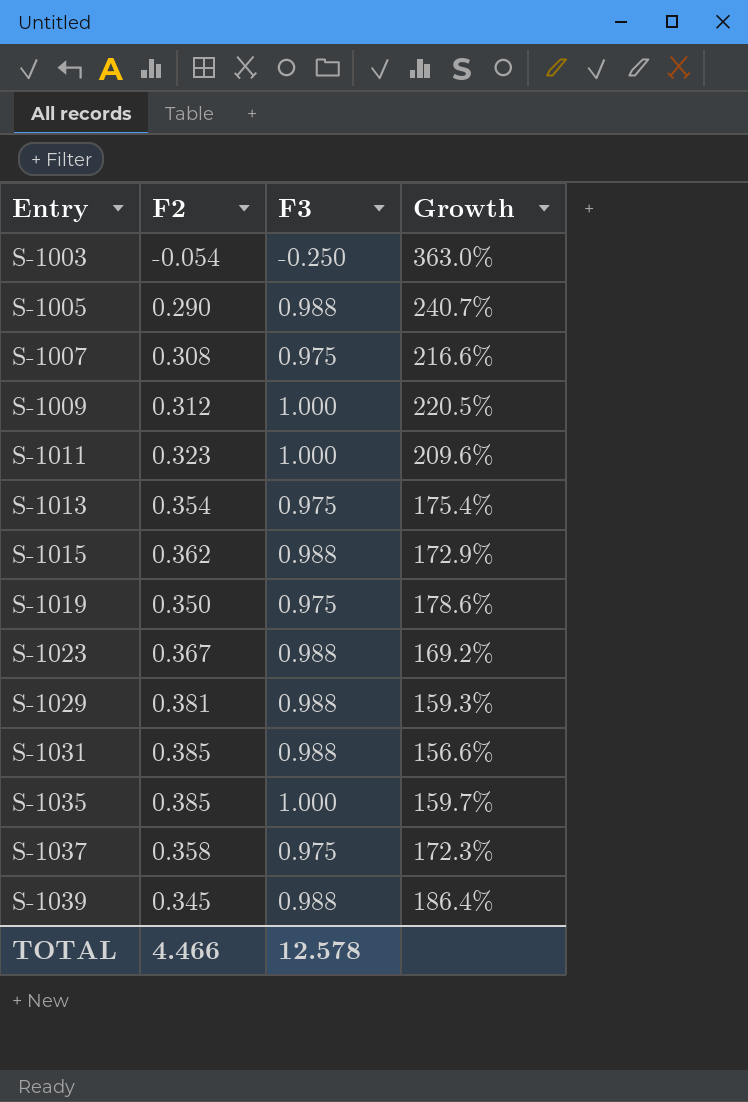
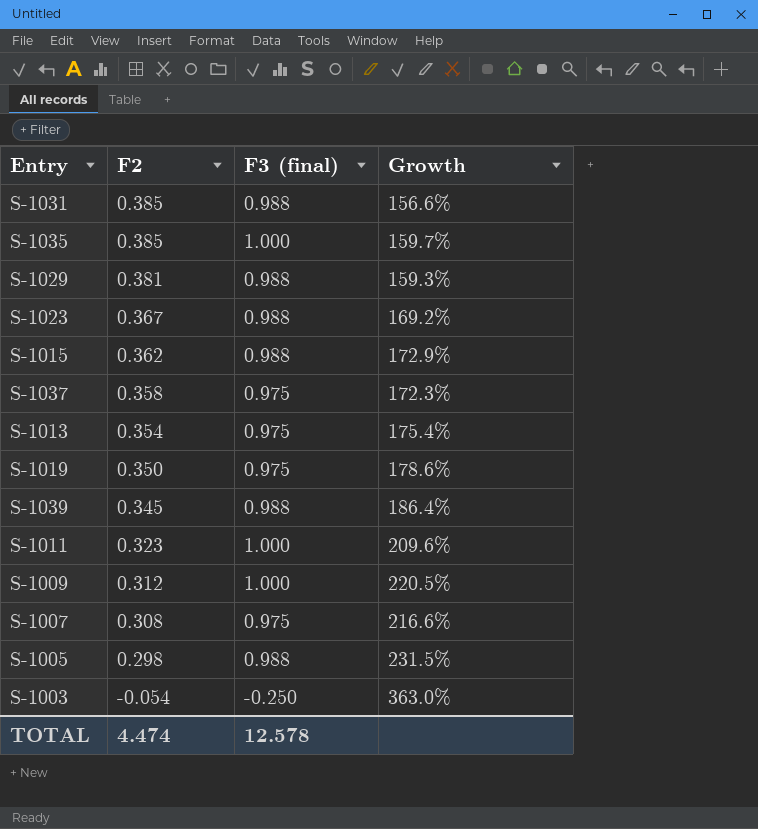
row order: Entry ascending -> F2 descending
column name: F3 -> F3 (final)
S-1005 | F2: 0.290 -> 0.298
S-1005 | Growth: 240.7% -> 231.5%
TOTAL | F2: 4.466 -> 4.474

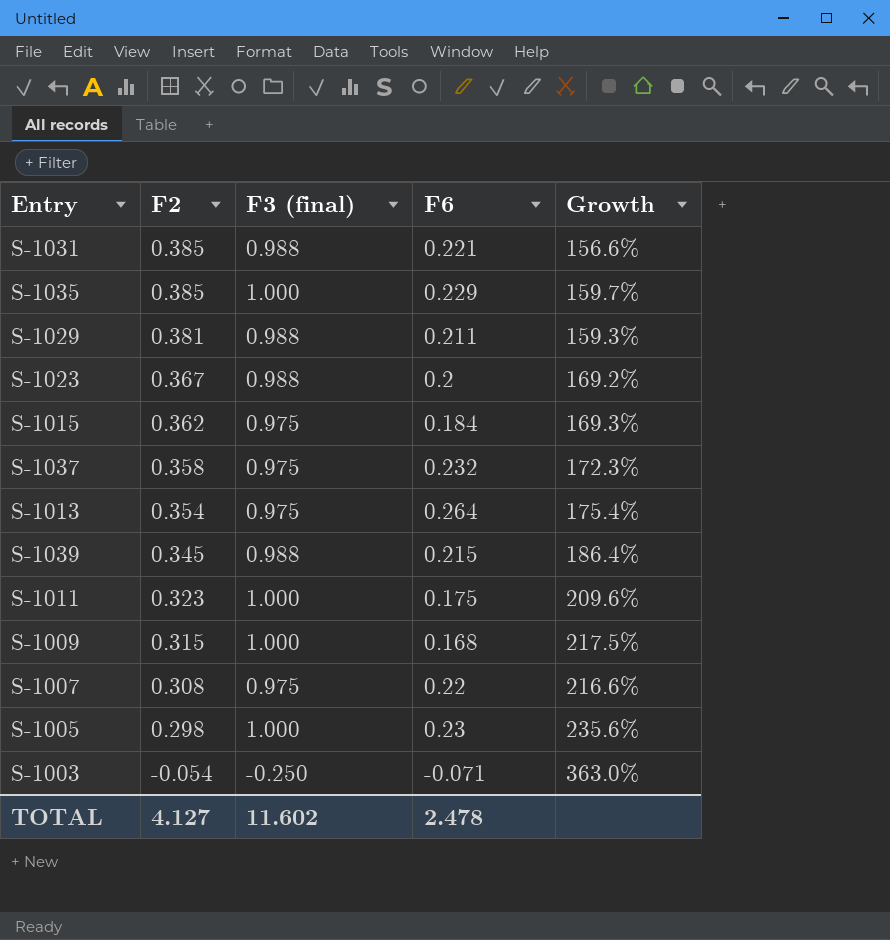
column F6 | position: none -> 4
row S-1019: 0.350 | 0.975 | 178.6% -> none
S-1015 | F3 (final): 0.988 -> 0.975
S-1015 | Growth: 172.9% -> 169.3%
S-1009 | F2: 0.312 -> 0.315
S-1009 | Growth: 220.5% -> 217.5%
S-1005 | F3 (final): 0.988 -> 1.000
S-1005 | Growth: 231.5% -> 235.6%
TOTAL | F2: 4.474 -> 4.127
TOTAL | F3 (final): 12.578 -> 11.602

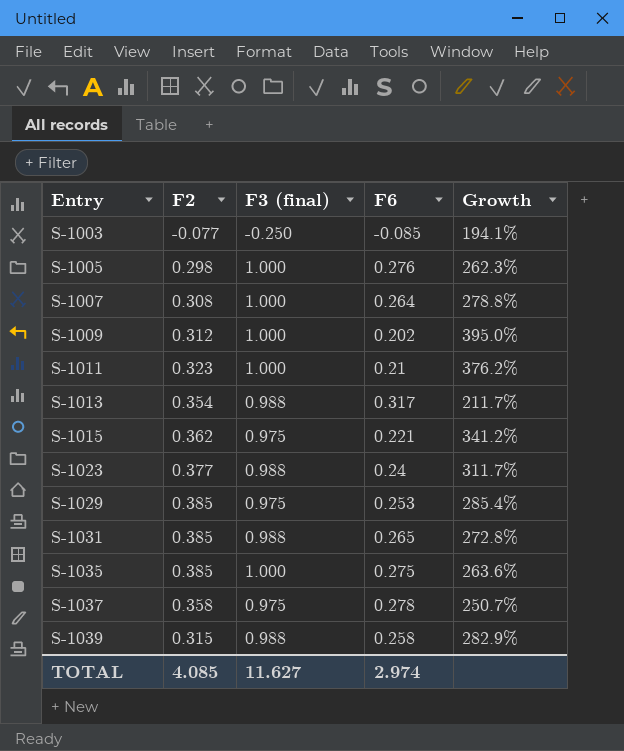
row order: F2 descending -> Entry ascending
column Growth | formula: ([F3 (final)] - [F2]) / [F2] -> ([F3 (final)] - [F6]) / [F6]
S-1003 | F2: -0.054 -> -0.077
S-1003 | F6: -0.071 -> -0.085
S-1005 | F6: 0.23 -> 0.276
S-1007 | F3 (final): 0.975 -> 1.000
S-1007 | F6: 0.22 -> 0.264
S-1009 | F2: 0.315 -> 0.312
S-1009 | F6: 0.168 -> 0.202
S-1011 | F6: 0.175 -> 0.21
S-1013 | F3 (final): 0.975 -> 0.988
S-1013 | F6: 0.264 -> 0.317
S-1015 | F6: 0.184 -> 0.221
S-1023 | F2: 0.367 -> 0.377
S-1023 | F6: 0.2 -> 0.24
S-1029 | F2: 0.381 -> 0.385
S-1029 | F3 (final): 0.988 -> 0.975
S-1029 | F6: 0.211 -> 0.253
S-1031 | F6: 0.221 -> 0.265
S-1035 | F6: 0.229 -> 0.275
S-1037 | F6: 0.232 -> 0.278
S-1039 | F2: 0.345 -> 0.315
S-1039 | F6: 0.215 -> 0.258
TOTAL | F2: 4.127 -> 4.085
TOTAL | F3 (final): 11.602 -> 11.627
TOTAL | F6: 2.478 -> 2.974

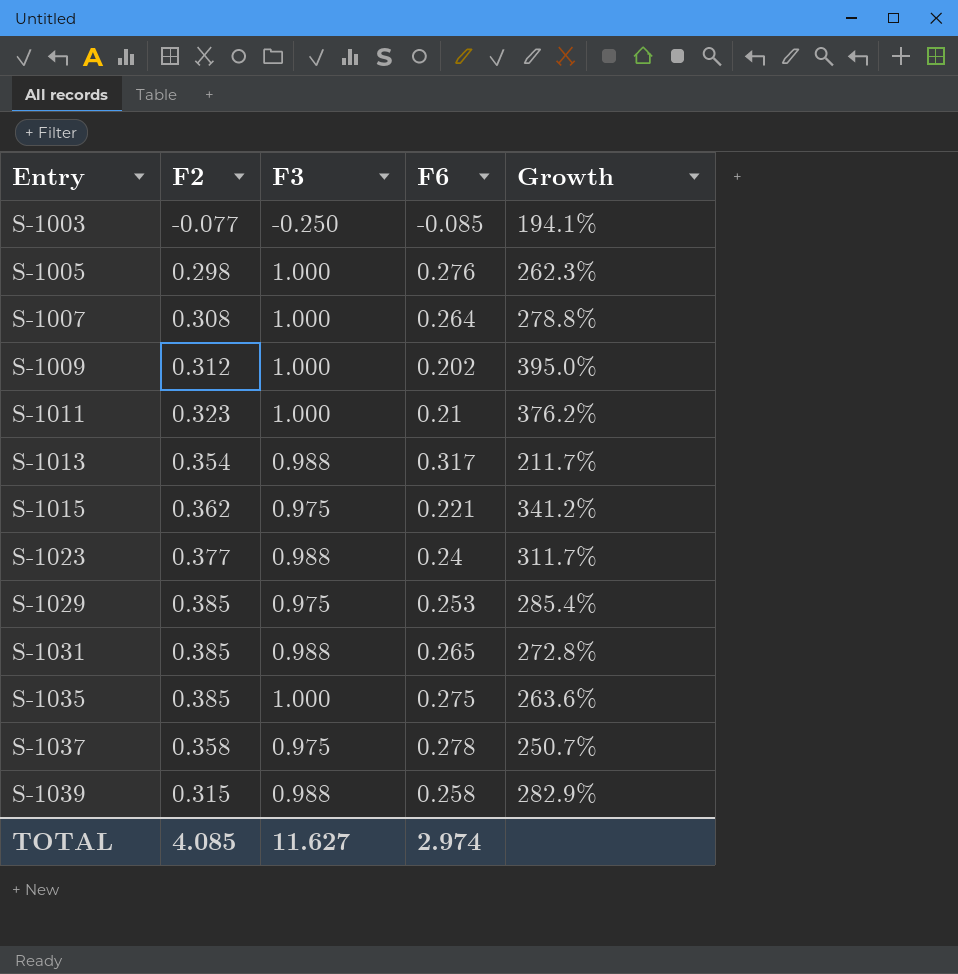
column name: F3 (final) -> F3

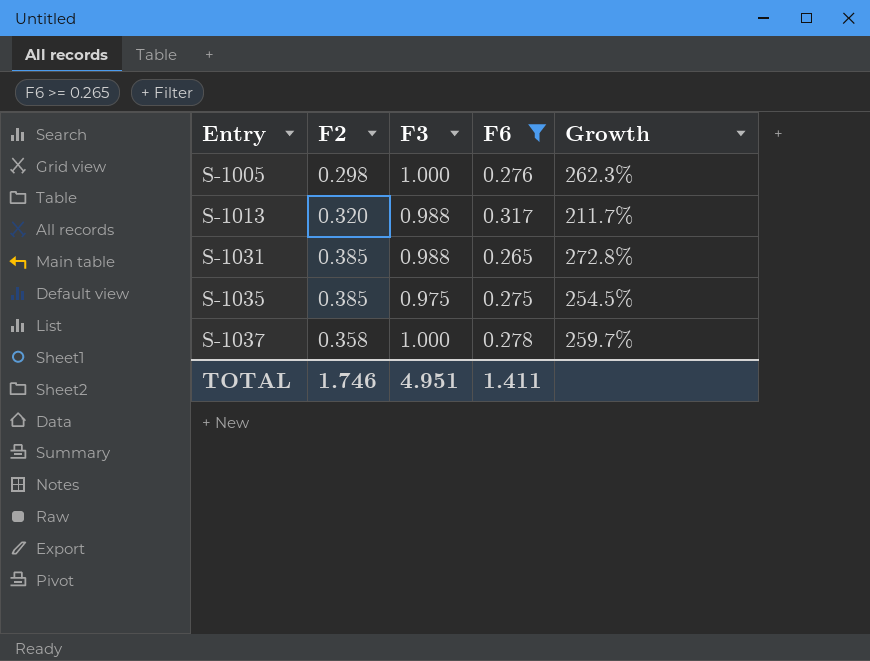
filter: none -> F6 >= 0.265
S-1013 | F2: 0.354 -> 0.320
S-1035 | F3: 1.000 -> 0.975
S-1035 | Growth: 263.6% -> 254.5%
S-1037 | F3: 0.975 -> 1.000
S-1037 | Growth: 250.7% -> 259.7%
TOTAL | F2: 4.085 -> 1.746
TOTAL | F3: 11.627 -> 4.951
TOTAL | F6: 2.974 -> 1.411

